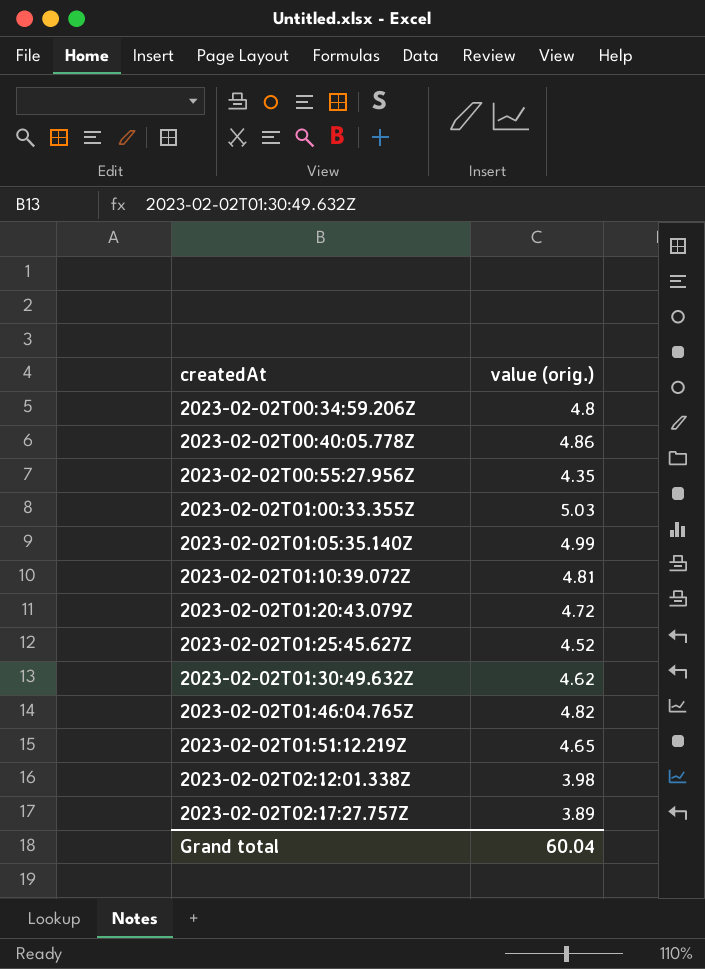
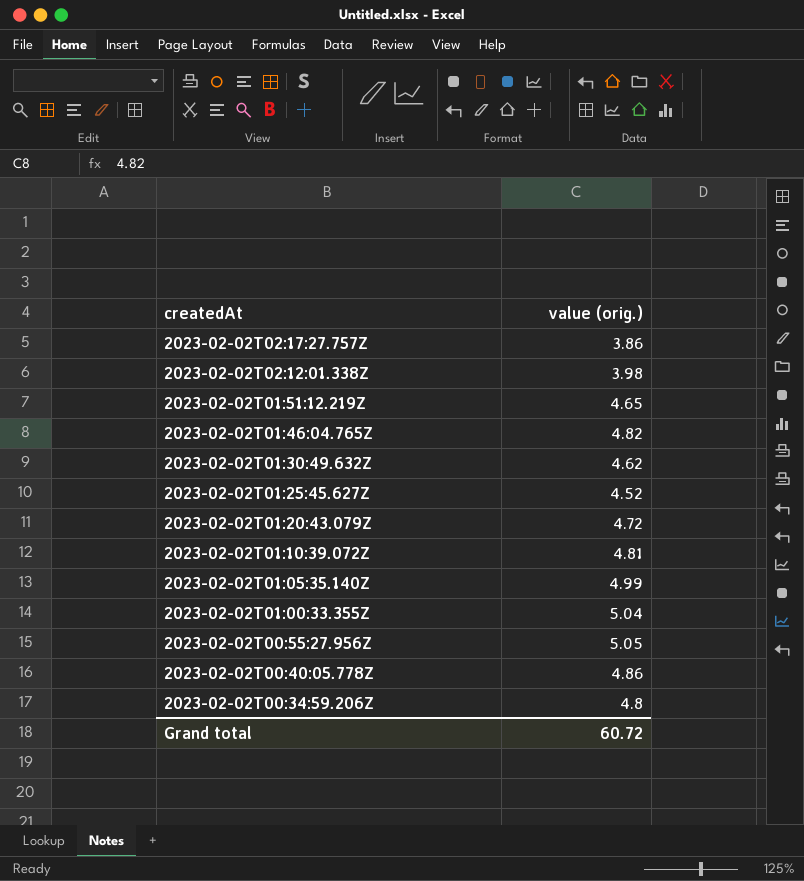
row order: createdAt ascending -> createdAt descending
2023-02-02T02:17:27.757Z | value (orig.): 3.89 -> 3.86
2023-02-02T01:00:33.355Z | value (orig.): 5.03 -> 5.04
2023-02-02T00:55:27.956Z | value (orig.): 4.35 -> 5.05
Grand total | value (orig.): 60.04 -> 60.72

